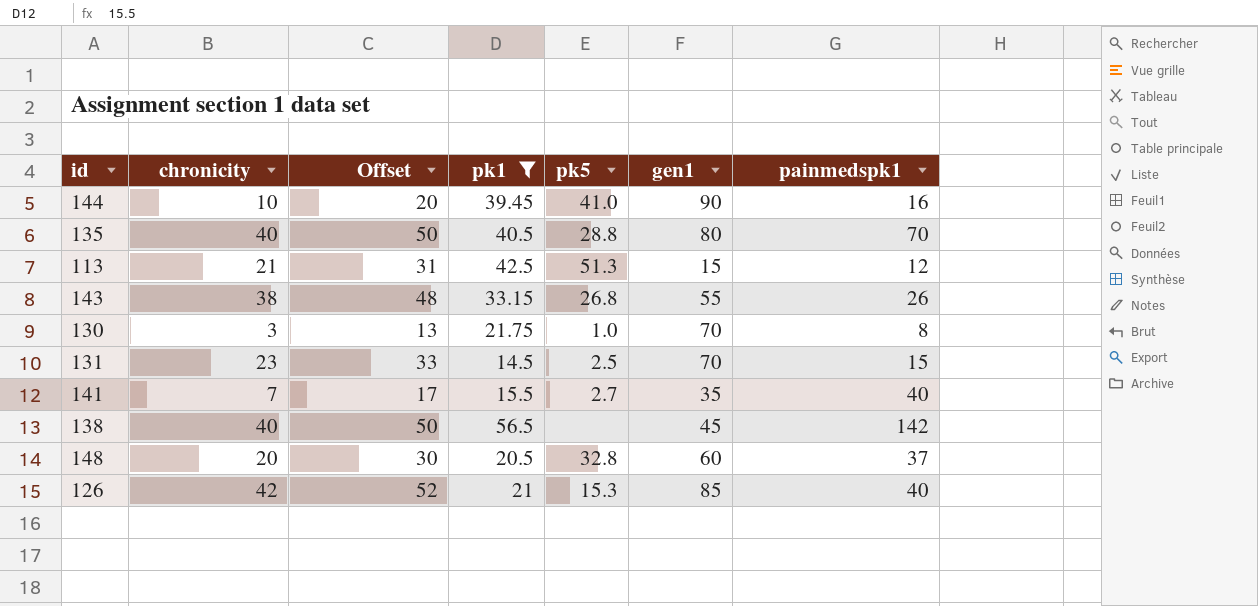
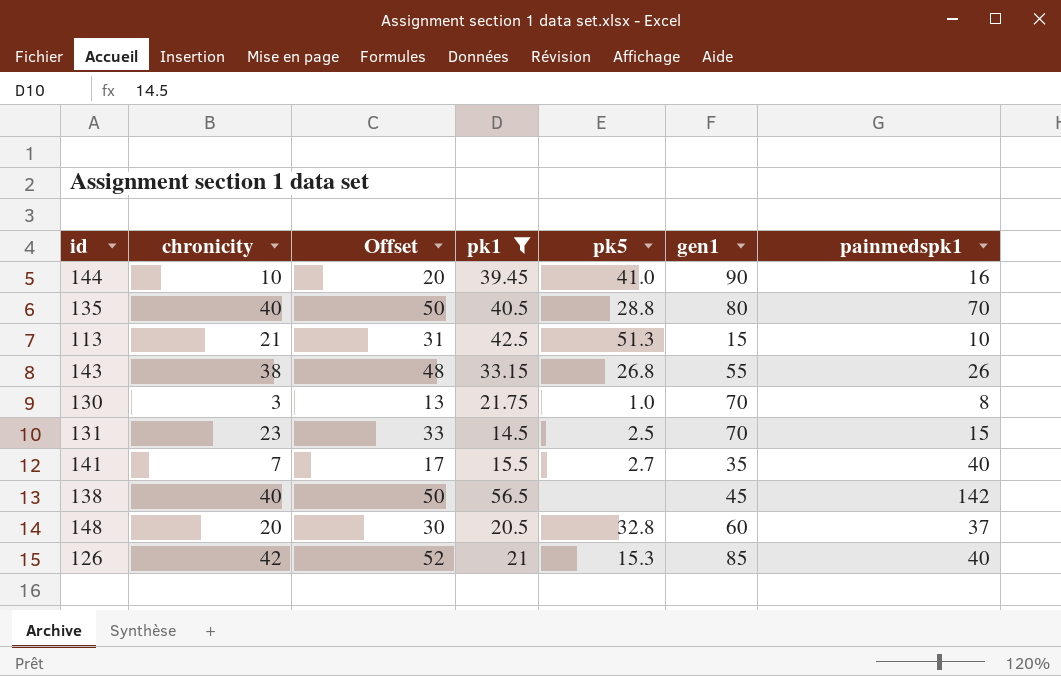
113 | painmedspk1: 12 -> 10

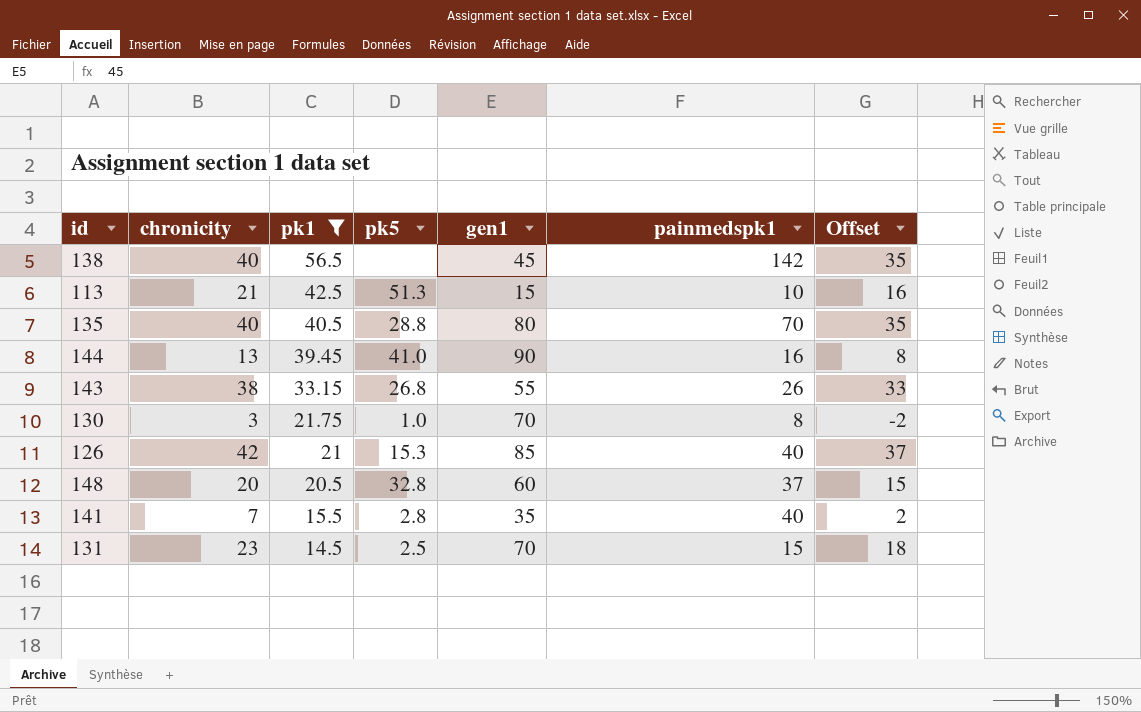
row order: none -> pk1 descending
column Offset | formula: [chronicity] + 10 -> [chronicity] - 5
column Offset | position: 3 -> 7
144 | chronicity: 10 -> 13
141 | pk5: 2.7 -> 2.8

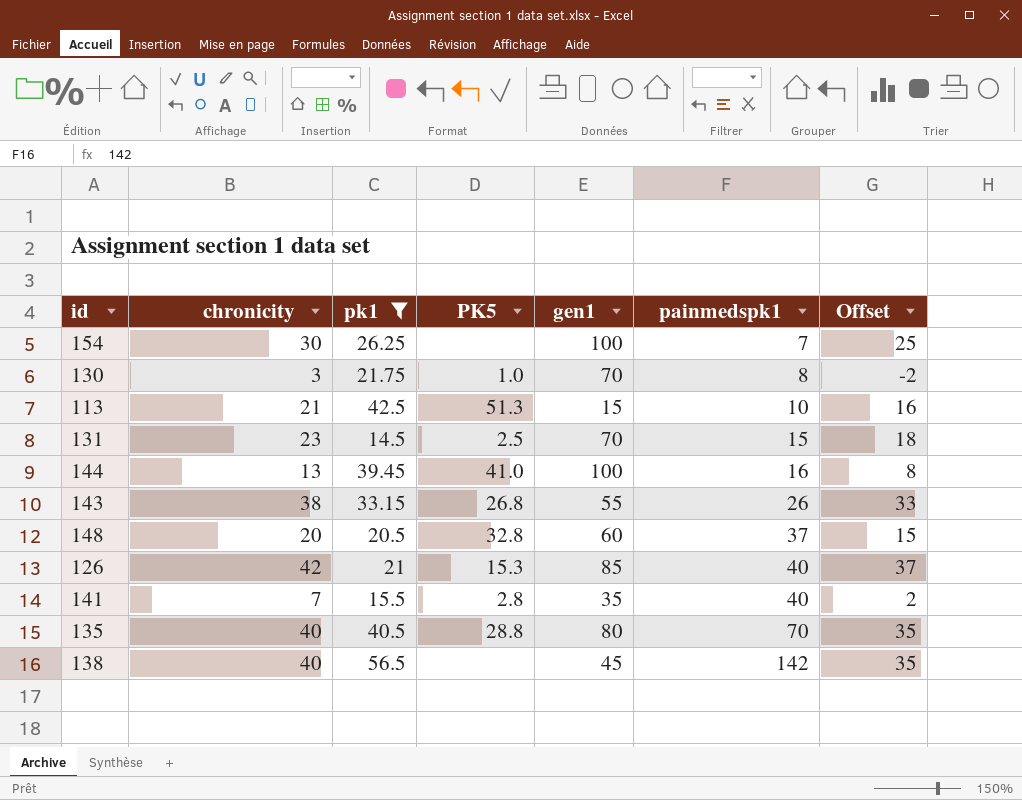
row order: pk1 descending -> painmedspk1 ascending
column name: pk5 -> PK5
row 154: none -> 30 | 26.25 | none | 100 | 7 | 25
144 | gen1: 90 -> 100

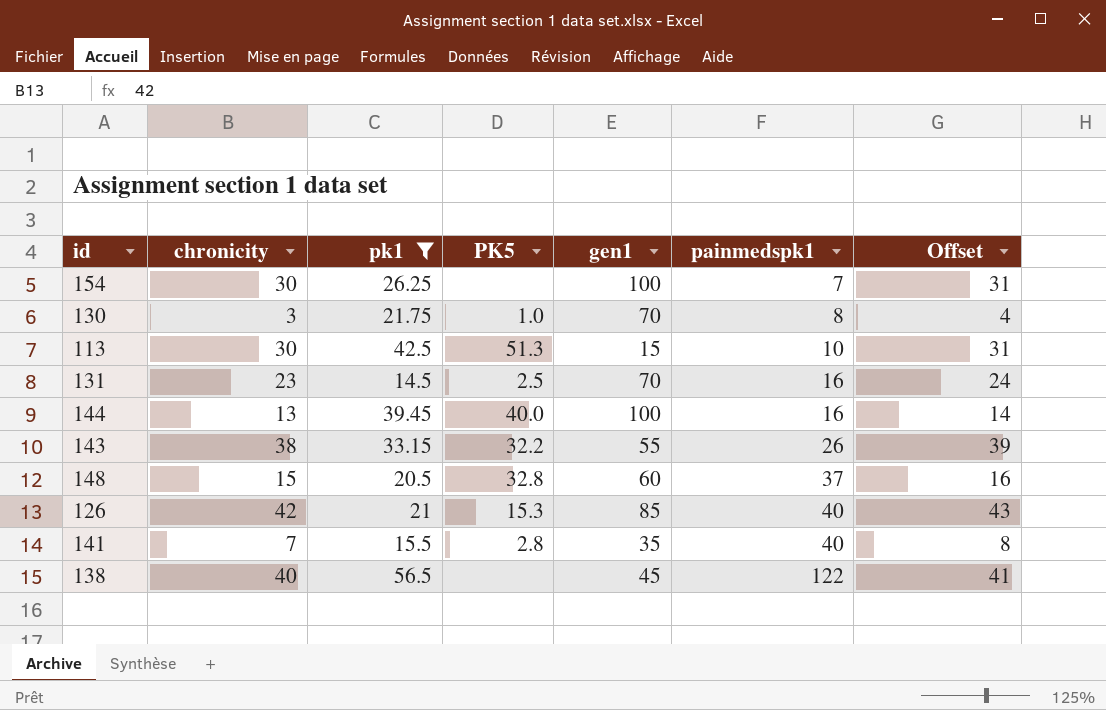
column Offset | formula: [chronicity] - 5 -> [chronicity] + 1
row 135: 40 | 40.5 | 28.8 | 80 | 70 | 35 -> none
113 | chronicity: 21 -> 30
131 | painmedspk1: 15 -> 16
144 | PK5: 41.0 -> 40.0
143 | PK5: 26.8 -> 32.2
148 | chronicity: 20 -> 15
138 | painmedspk1: 142 -> 122

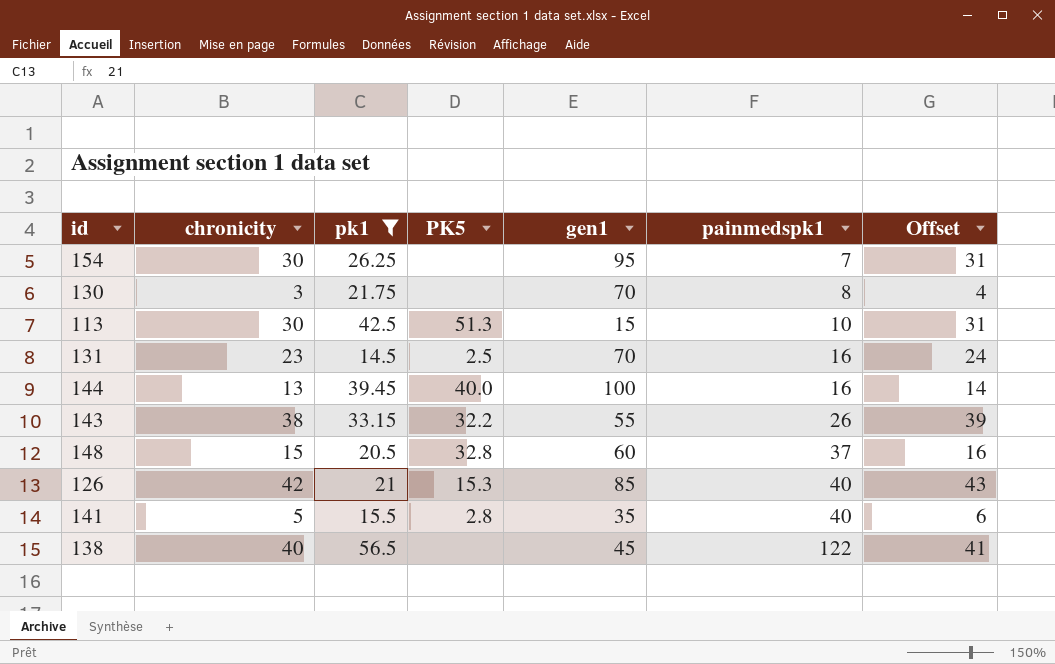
154 | gen1: 100 -> 95
130 | PK5: 1.0 -> none
141 | chronicity: 7 -> 5
141 | Offset: 8 -> 6

